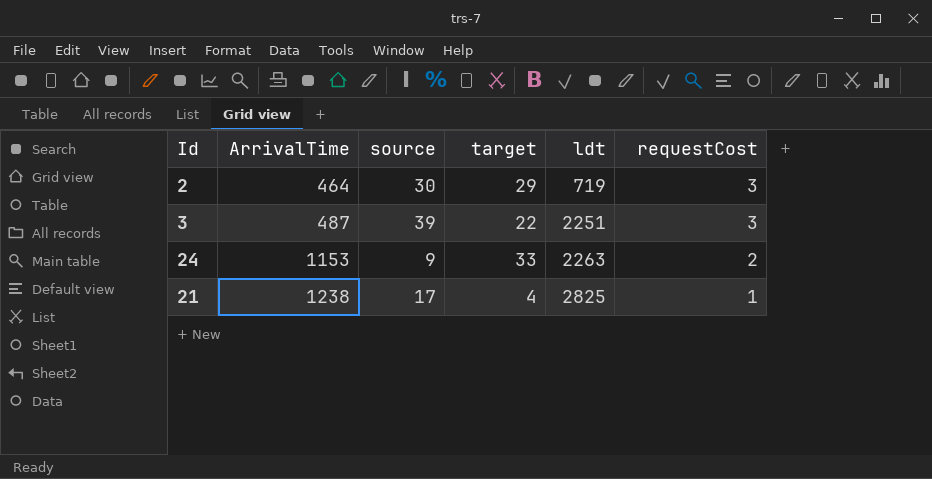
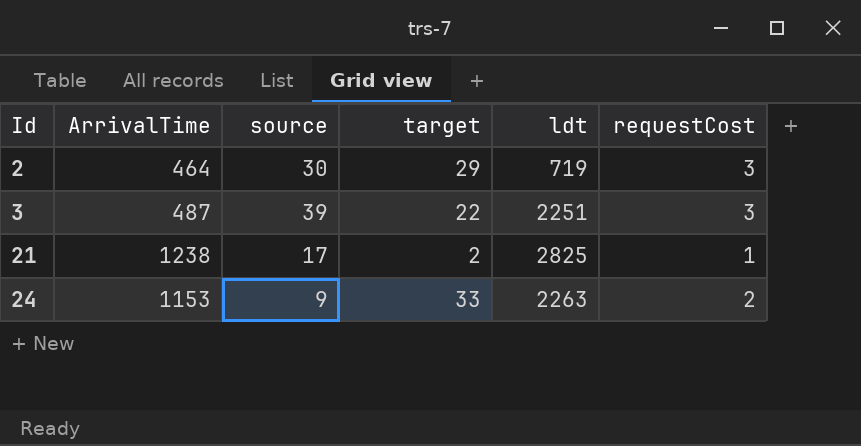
row order: ArrivalTime ascending -> Id ascending
21 | target: 4 -> 2

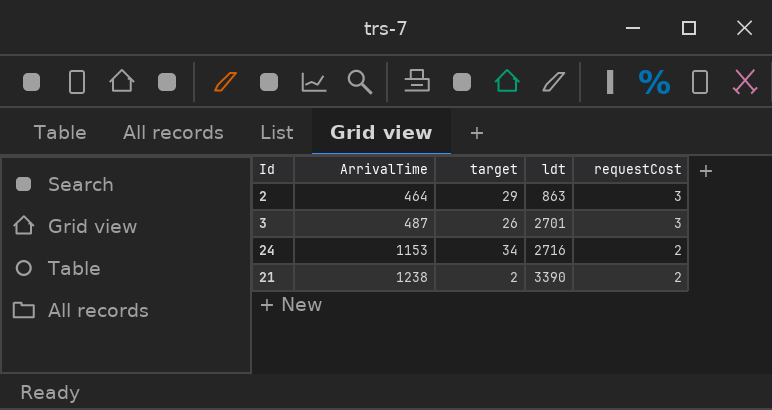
row order: Id ascending -> ArrivalTime ascending
column source | position: 3 -> none
2 | ldt: 719 -> 863
3 | target: 22 -> 26
3 | ldt: 2251 -> 2701
24 | target: 33 -> 34
24 | ldt: 2263 -> 2716
21 | ldt: 2825 -> 3390
21 | requestCost: 1 -> 2

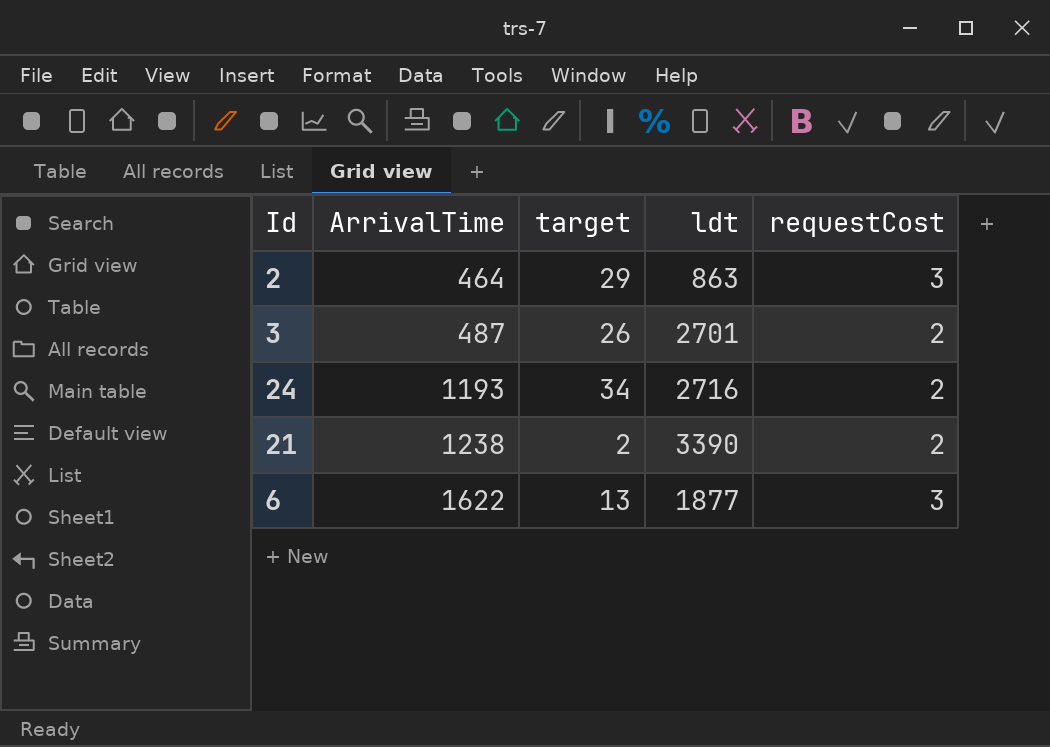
3 | requestCost: 3 -> 2
24 | ArrivalTime: 1153 -> 1193
row 6: none -> 1622 | 13 | 1877 | 3

